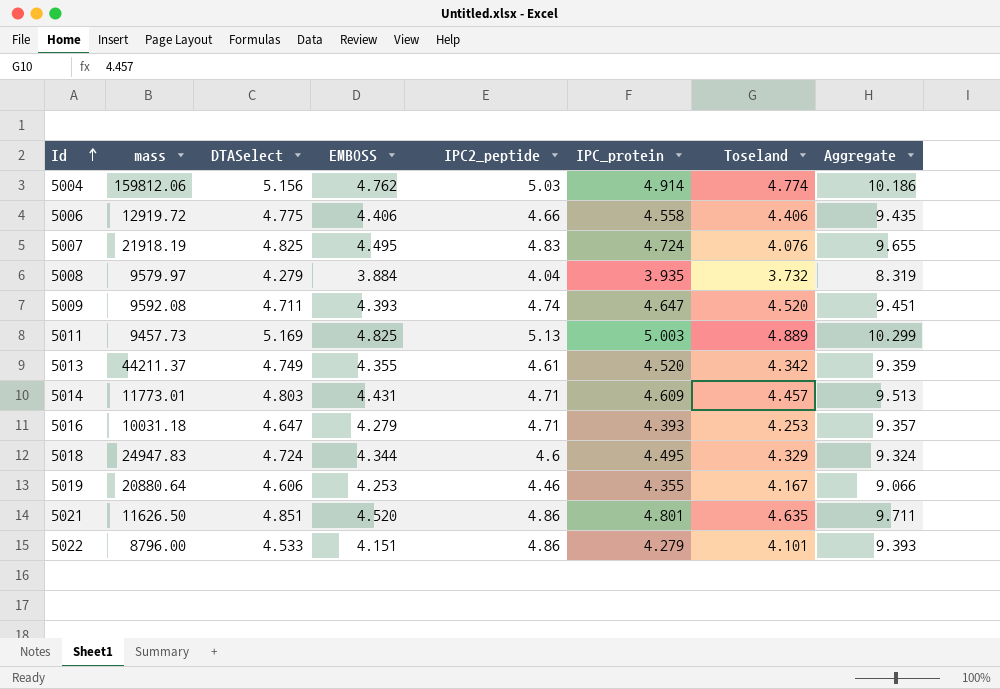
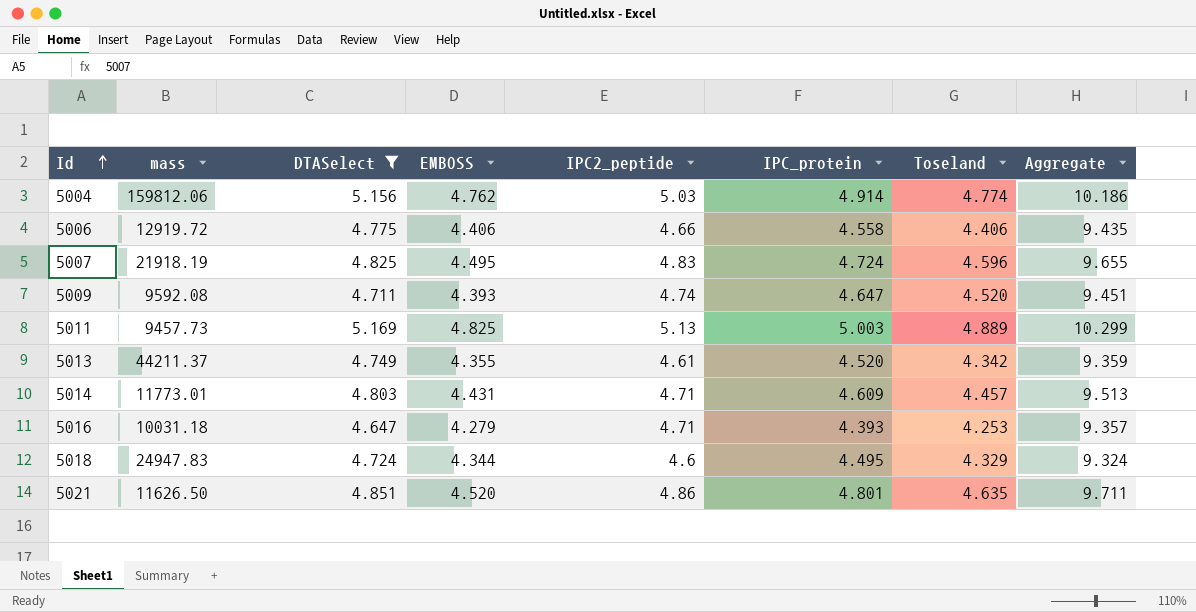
filter: none -> DTASelect >= 4.647
5007 | Toseland: 4.076 -> 4.596

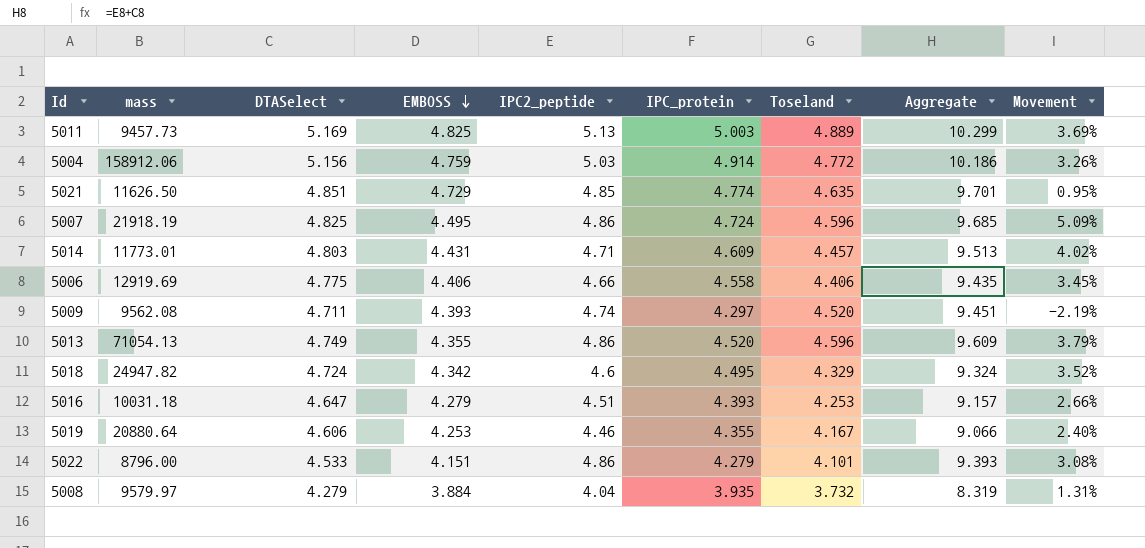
filter: DTASelect >= 4.647 -> none
row order: Id ascending -> EMBOSS descending
column Movement | formula: none -> ([IPC_protein] - [EMBOSS]) / [EMBOSS]
5004 | mass: 159812.06 -> 158912.06
5004 | EMBOSS: 4.762 -> 4.759
5004 | Toseland: 4.774 -> 4.772
5021 | EMBOSS: 4.520 -> 4.729
5021 | IPC2_peptide: 4.86 -> 4.85
5021 | IPC_protein: 4.801 -> 4.774
5021 | Aggregate: 9.711 -> 9.701
5007 | IPC2_peptide: 4.83 -> 4.86
5007 | Aggregate: 9.655 -> 9.685
5006 | mass: 12919.72 -> 12919.69
5009 | mass: 9592.08 -> 9562.08
5009 | IPC_protein: 4.647 -> 4.297
5013 | mass: 44211.37 -> 71054.13
5013 | IPC2_peptide: 4.61 -> 4.86
5013 | Toseland: 4.342 -> 4.596
5013 | Aggregate: 9.359 -> 9.609
5018 | mass: 24947.83 -> 24947.82
5018 | EMBOSS: 4.344 -> 4.342
5016 | IPC2_peptide: 4.71 -> 4.51
5016 | Aggregate: 9.357 -> 9.157

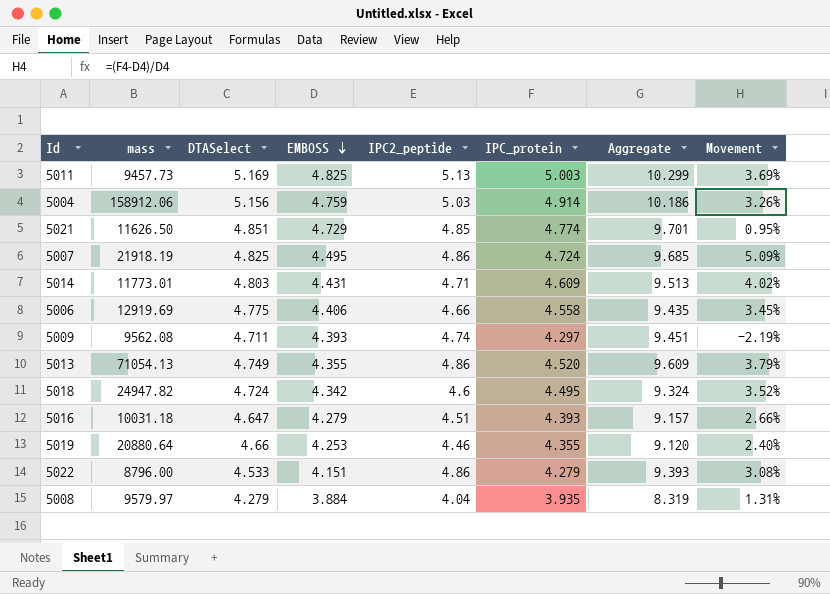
column Toseland | position: 7 -> none
5019 | DTASelect: 4.606 -> 4.66
5019 | Aggregate: 9.066 -> 9.120

